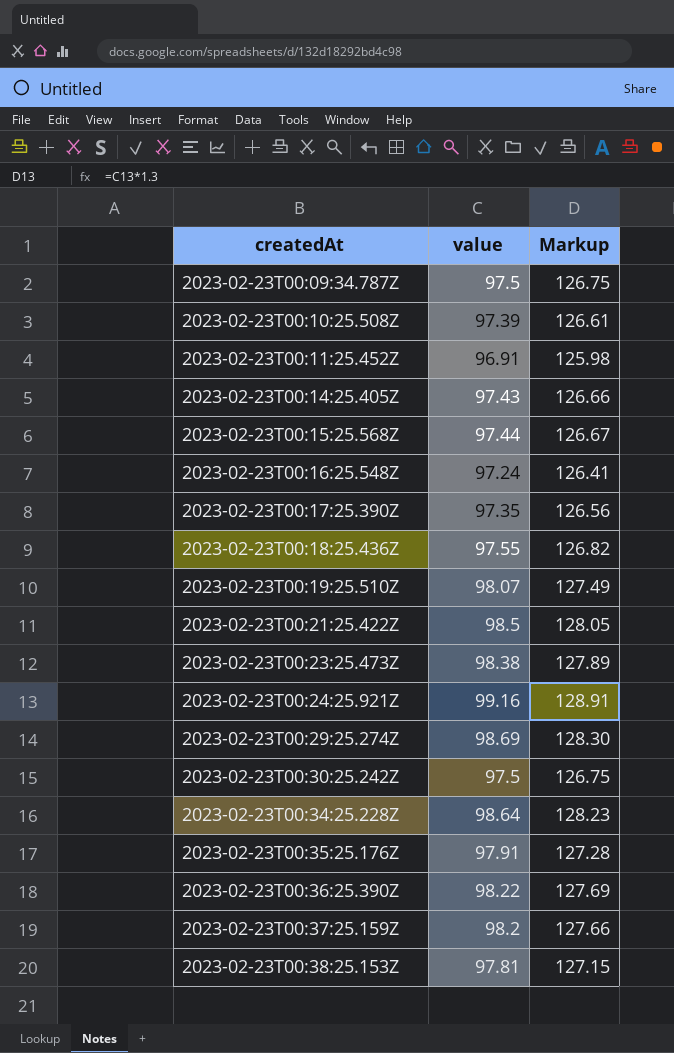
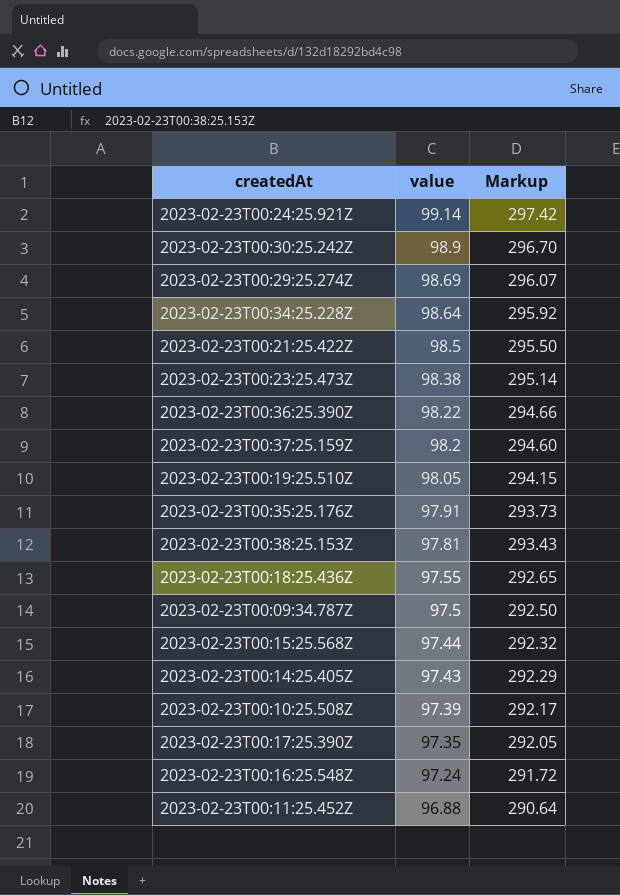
row order: createdAt ascending -> value descending
column Markup | formula: [value] * 1.3 -> [value] * 3
2023-02-23T00:24:25.921Z | value: 99.16 -> 99.14
2023-02-23T00:30:25.242Z | value: 97.5 -> 98.9
2023-02-23T00:19:25.510Z | value: 98.07 -> 98.05
2023-02-23T00:11:25.452Z | value: 96.91 -> 96.88

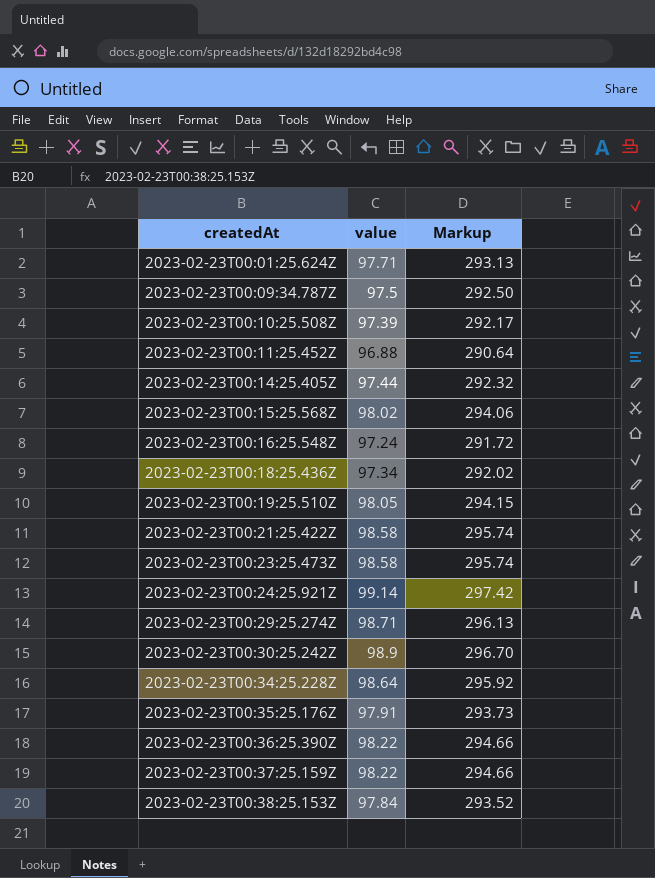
row order: value descending -> createdAt ascending
row 2023-02-23T00:17:25.390Z: 97.35 | 292.05 -> none
row 2023-02-23T00:01:25.624Z: none -> 97.71 | 293.13
2023-02-23T00:14:25.405Z | value: 97.43 -> 97.44
2023-02-23T00:14:25.405Z | Markup: 292.29 -> 292.32
2023-02-23T00:15:25.568Z | value: 97.44 -> 98.02
2023-02-23T00:15:25.568Z | Markup: 292.32 -> 294.06
2023-02-23T00:18:25.436Z | value: 97.55 -> 97.34
2023-02-23T00:18:25.436Z | Markup: 292.65 -> 292.02
2023-02-23T00:21:25.422Z | value: 98.5 -> 98.58
2023-02-23T00:21:25.422Z | Markup: 295.50 -> 295.74
2023-02-23T00:23:25.473Z | value: 98.38 -> 98.58
2023-02-23T00:23:25.473Z | Markup: 295.14 -> 295.74
2023-02-23T00:29:25.274Z | value: 98.69 -> 98.71
2023-02-23T00:29:25.274Z | Markup: 296.07 -> 296.13
2023-02-23T00:37:25.159Z | value: 98.2 -> 98.22
2023-02-23T00:37:25.159Z | Markup: 294.60 -> 294.66
2023-02-23T00:38:25.153Z | value: 97.81 -> 97.84
2023-02-23T00:38:25.153Z | Markup: 293.43 -> 293.52

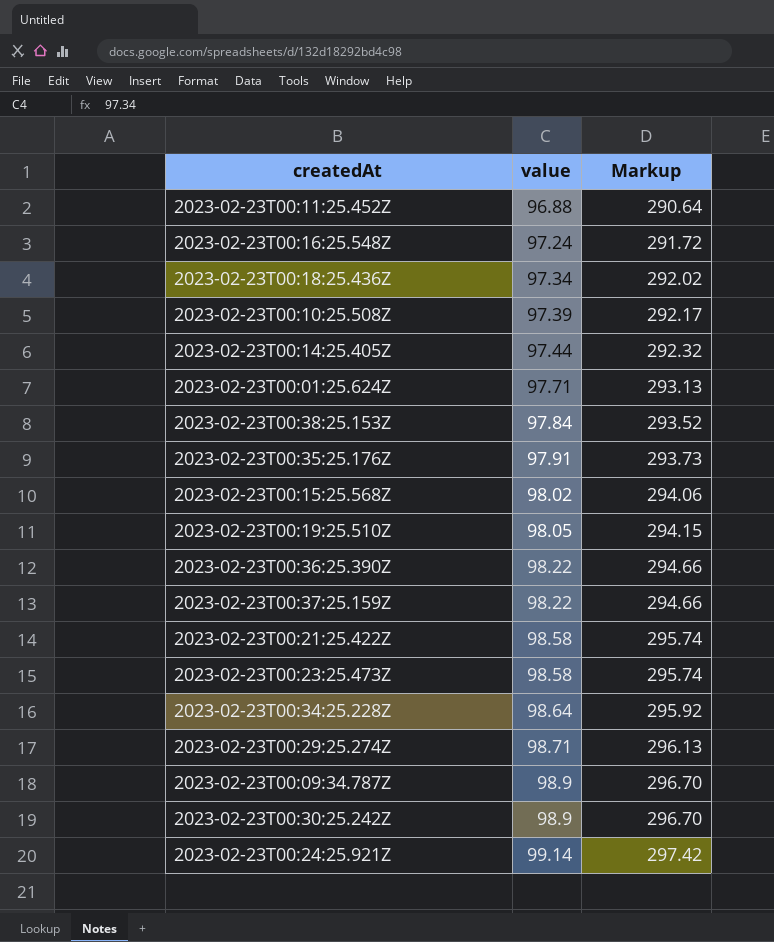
row order: createdAt ascending -> value ascending
2023-02-23T00:09:34.787Z | value: 97.5 -> 98.9
2023-02-23T00:09:34.787Z | Markup: 292.50 -> 296.70

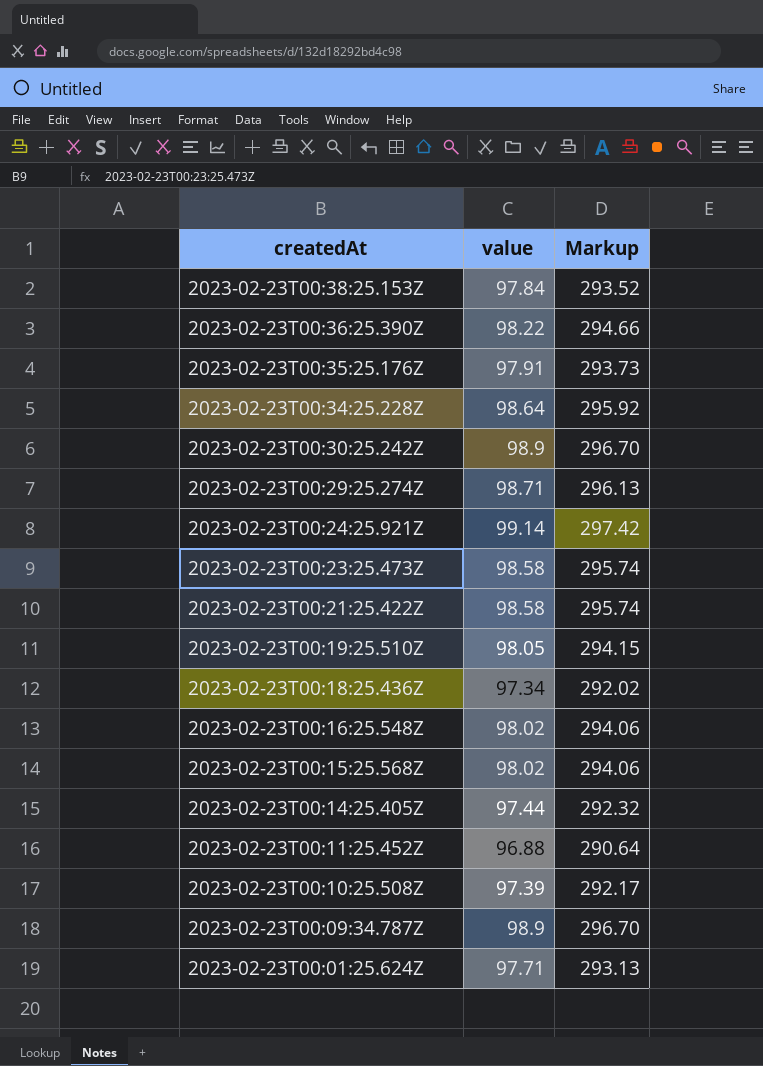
row order: value ascending -> createdAt descending
row 2023-02-23T00:37:25.159Z: 98.22 | 294.66 -> none
2023-02-23T00:16:25.548Z | value: 97.24 -> 98.02
2023-02-23T00:16:25.548Z | Markup: 291.72 -> 294.06

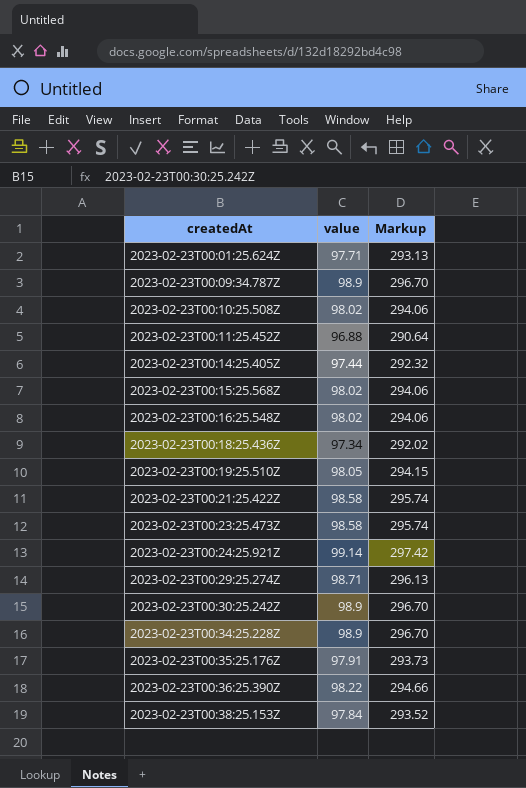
row order: createdAt descending -> createdAt ascending
2023-02-23T00:10:25.508Z | value: 97.39 -> 98.02
2023-02-23T00:10:25.508Z | Markup: 292.17 -> 294.06
2023-02-23T00:34:25.228Z | value: 98.64 -> 98.9
2023-02-23T00:34:25.228Z | Markup: 295.92 -> 296.70

